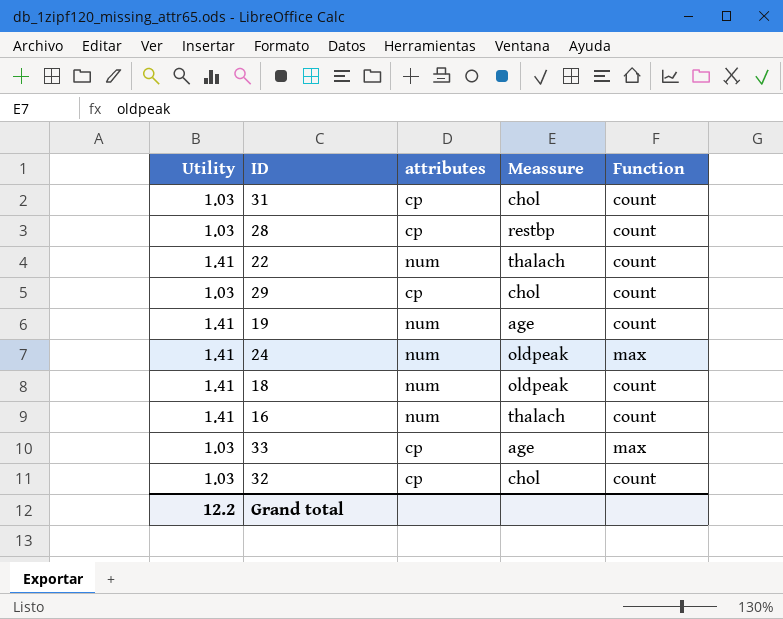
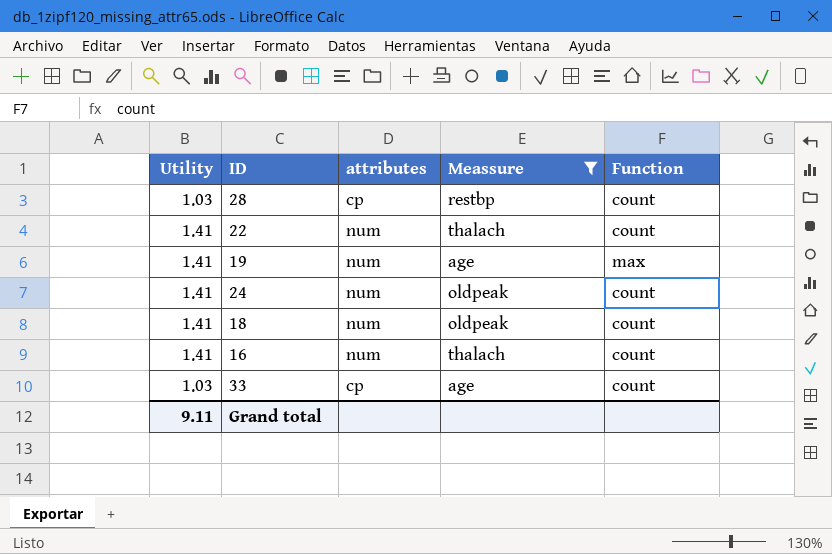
filter: none -> Meassure != chol
19 | Function: count -> max
24 | Function: max -> count
33 | Function: max -> count
Grand total | Utility: 12.2 -> 9.11

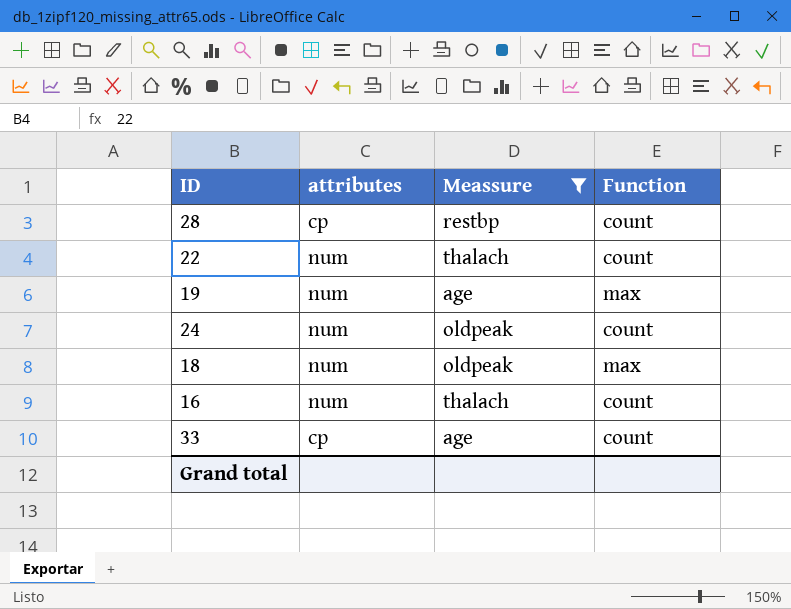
column Utility | position: 1 -> none
18 | Function: count -> max

